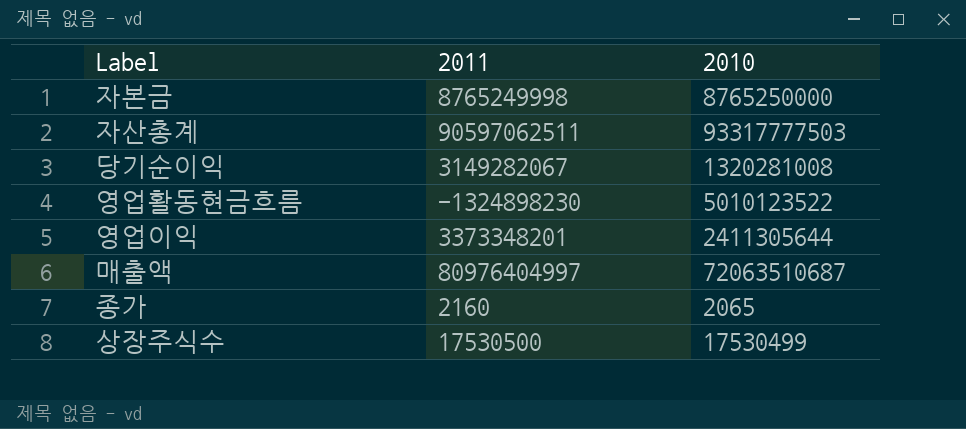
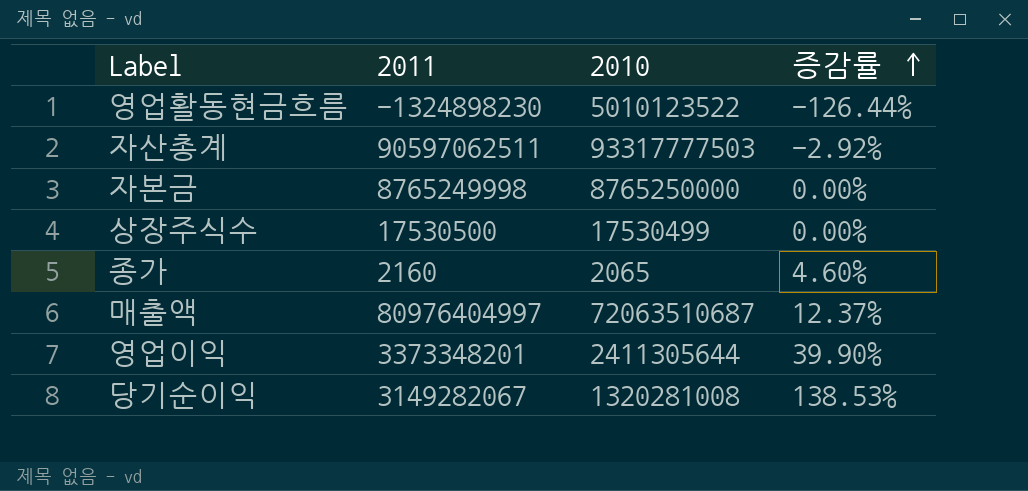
row order: none -> 증감률 ascending
column 증감률 | formula: none -> ([2011] - [2010]) / [2010]

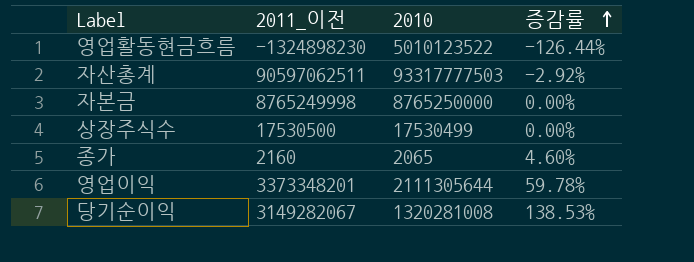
column name: 2011 -> 2011_이전
row 매출액: 80976404997 | 72063510687 | 12.37% -> none
영업이익 | 2010: 2411305644 -> 2111305644
영업이익 | 증감률: 39.90% -> 59.78%

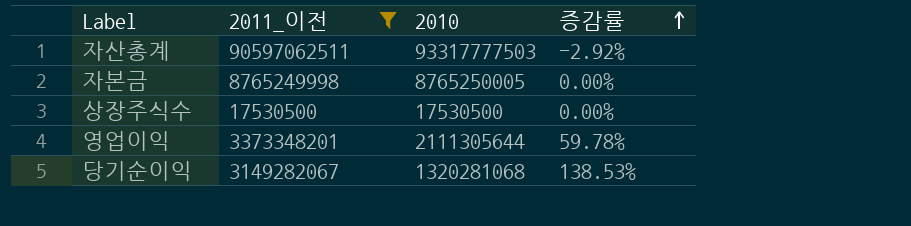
filter: none -> 2011_이전 >= 17530500
자본금 | 2010: 8765250000 -> 8765250005
상장주식수 | 2010: 17530499 -> 17530500
당기순이익 | 2010: 1320281008 -> 1320281068

